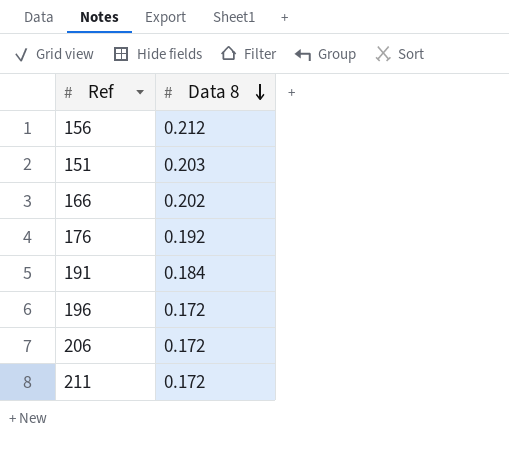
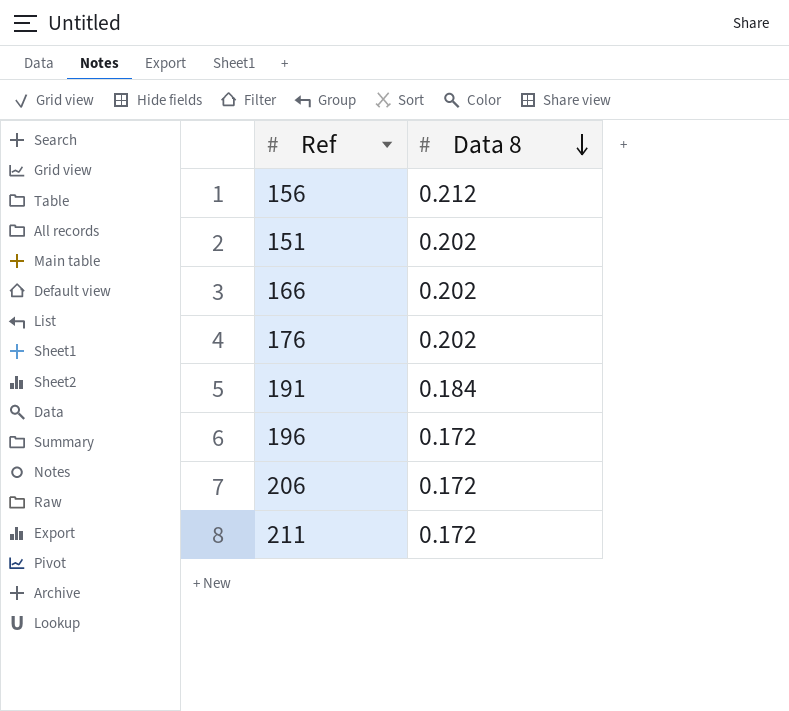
151 | Data 8: 0.203 -> 0.202
176 | Data 8: 0.192 -> 0.202

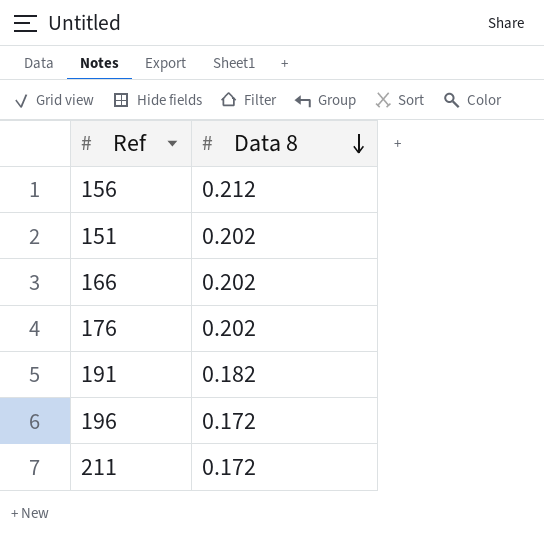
row 206: 0.172 -> none
191 | Data 8: 0.184 -> 0.182

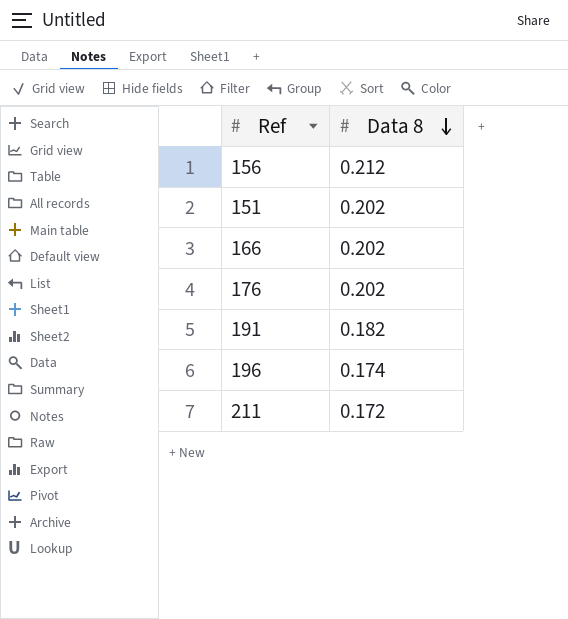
196 | Data 8: 0.172 -> 0.174

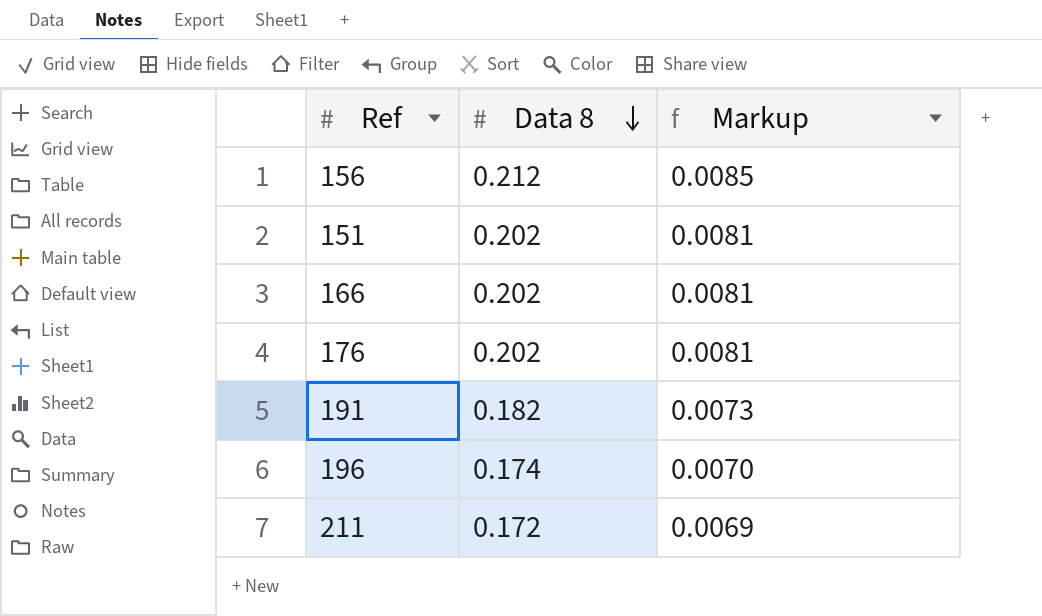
column Markup | formula: none -> [Data 8] * 0.04

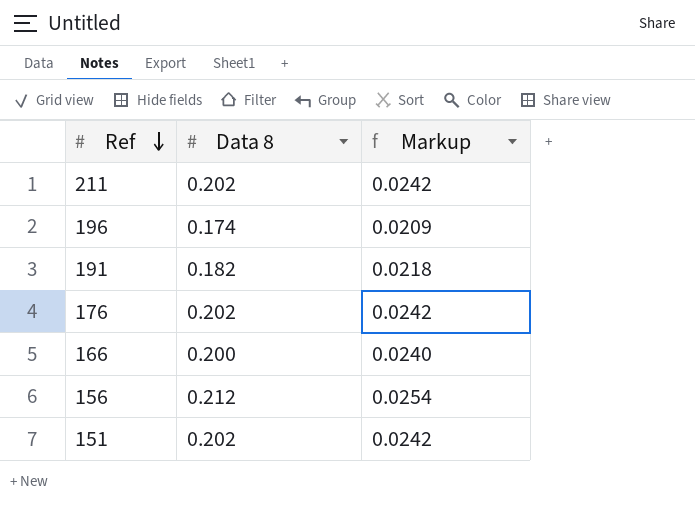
row order: Data 8 descending -> Ref descending
column Markup | formula: [Data 8] * 0.04 -> [Data 8] * 0.12
211 | Data 8: 0.172 -> 0.202
166 | Data 8: 0.202 -> 0.200

